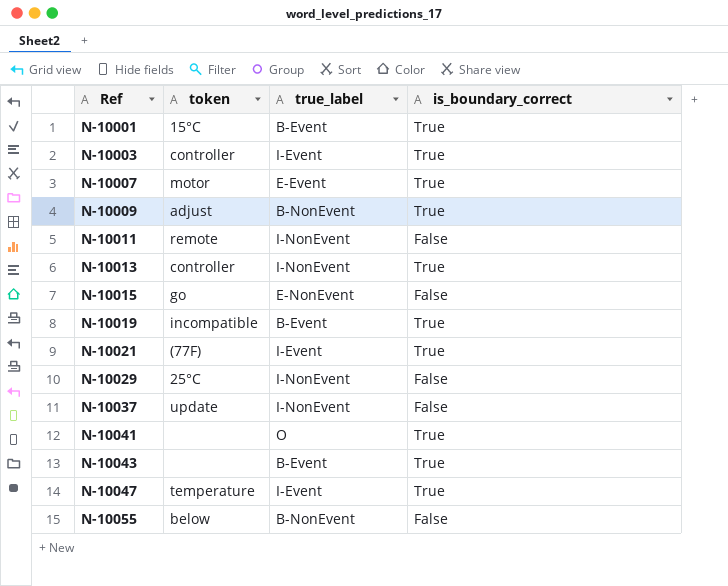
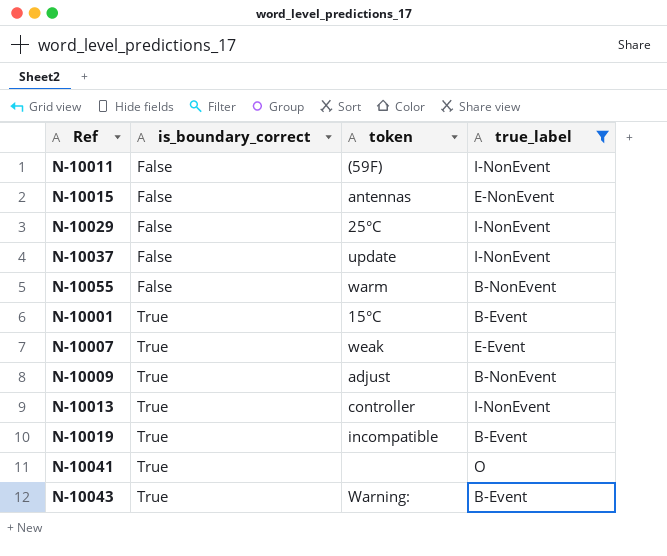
filter: none -> true_label != I-Event
row order: Ref ascending -> is_boundary_correct ascending
column is_boundary_correct | position: 4 -> 2
N-10011 | token: remote -> (59F)
N-10015 | token: go -> antennas
N-10055 | token: below -> warm
N-10007 | token: motor -> weak
N-10043 | token: none -> Warning:

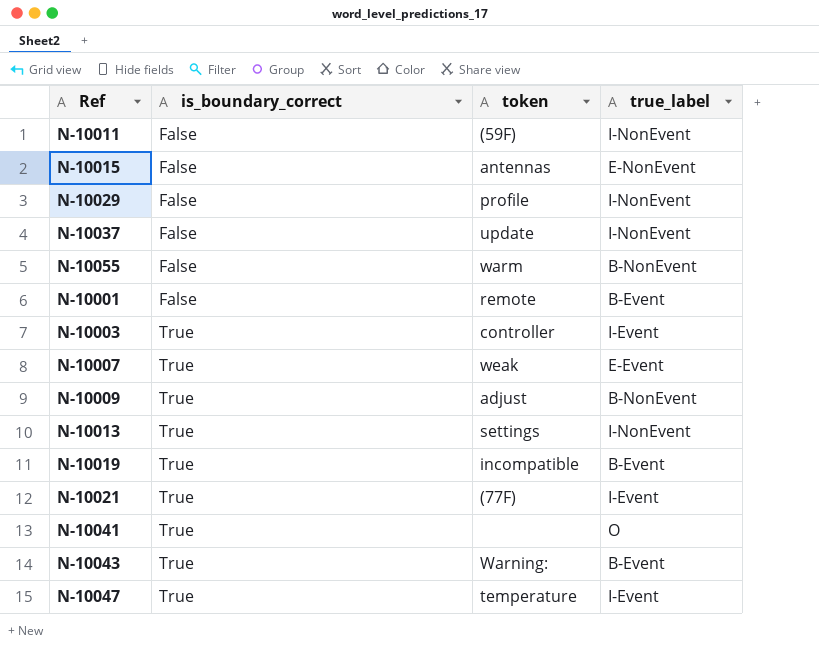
filter: true_label != I-Event -> none
N-10029 | token: 25°C -> profile
N-10001 | is_boundary_correct: True -> False
N-10001 | token: 15°C -> remote
N-10013 | token: controller -> settings

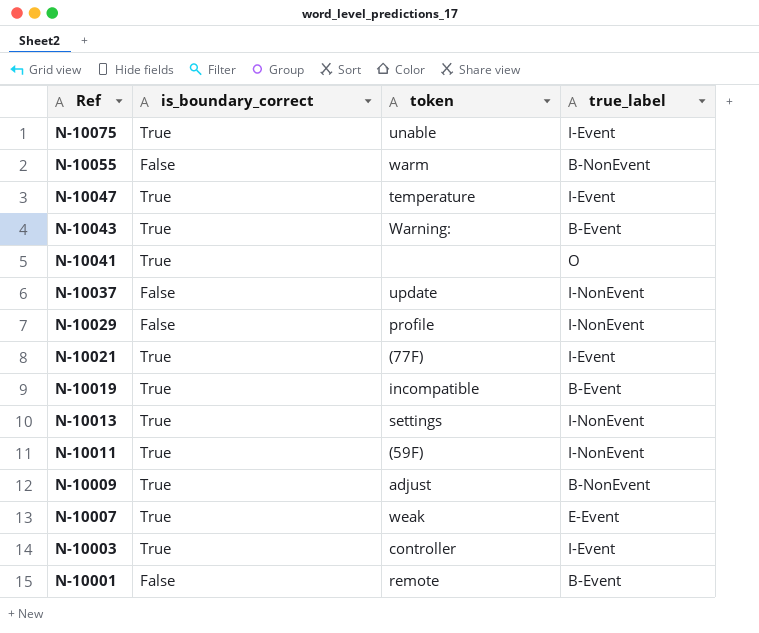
row order: is_boundary_correct ascending -> Ref descending
row N-10015: False | antennas | E-NonEvent -> none
row N-10075: none -> True | unable | I-Event
N-10011 | is_boundary_correct: False -> True

